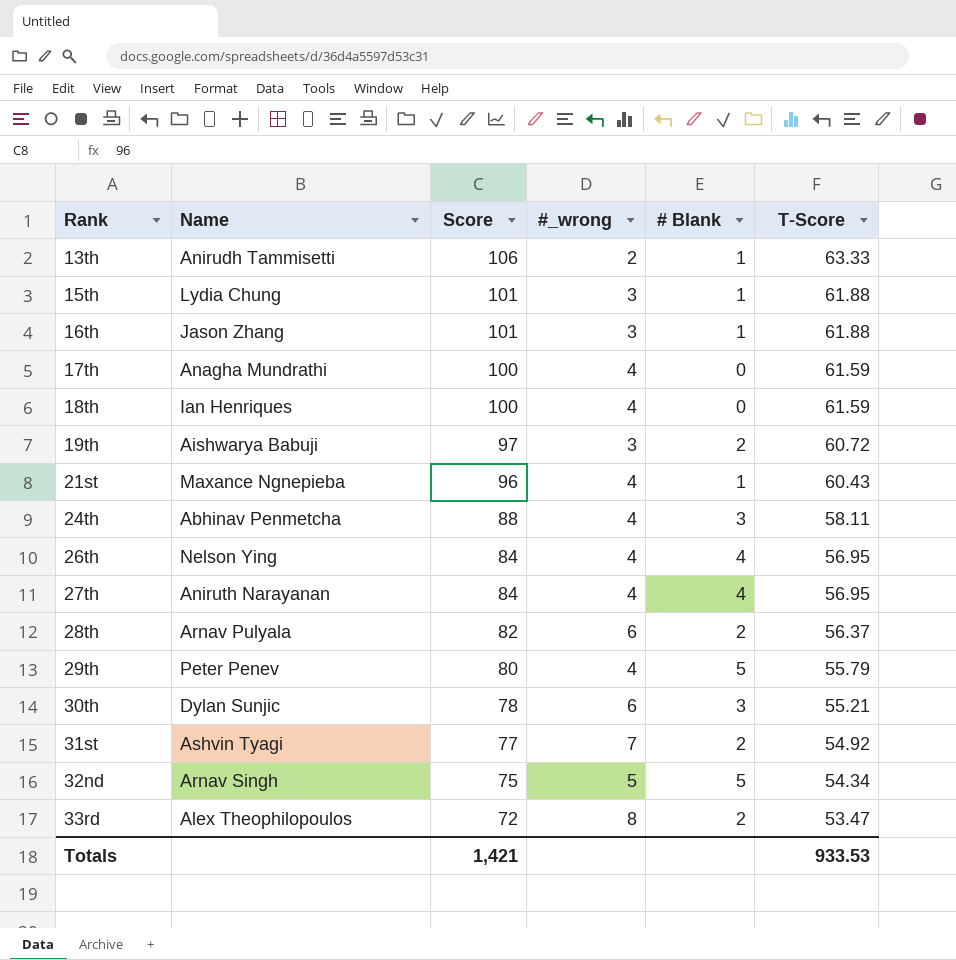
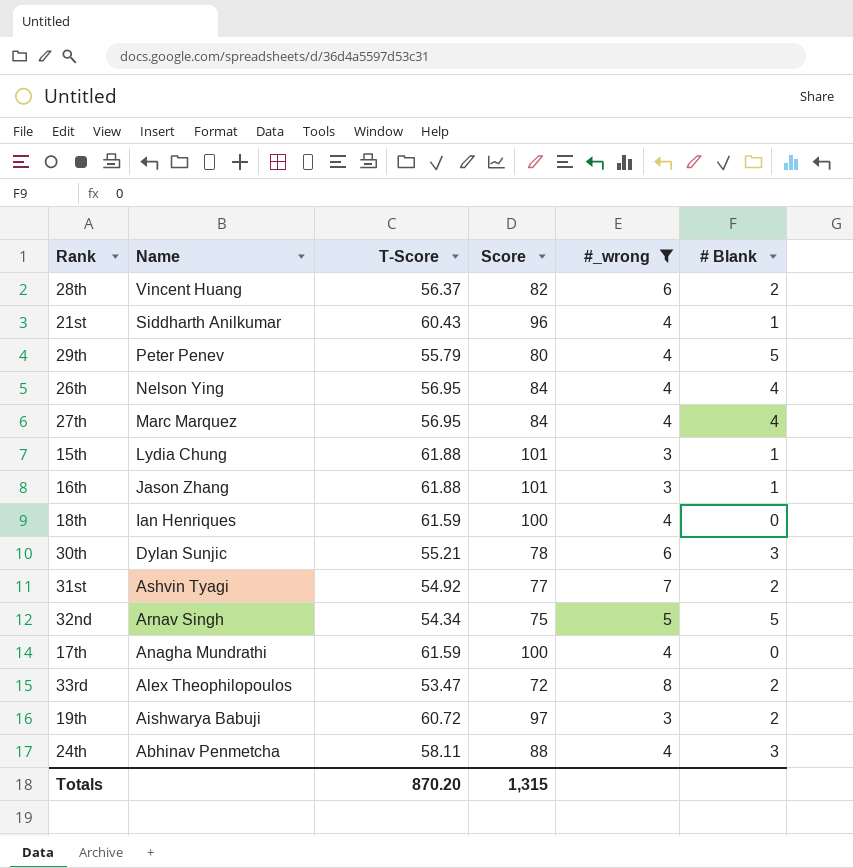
filter: none -> #_wrong != 2
row order: Rank ascending -> Name descending
column T-Score | position: 6 -> 3
28th | Name: Arnav Pulyala -> Vincent Huang
21st | Name: Maxance Ngnepieba -> Siddharth Anilkumar
27th | Name: Aniruth Narayanan -> Marc Marquez
Totals | T-Score: 933.53 -> 870.20
Totals | Score: 1,421 -> 1,315

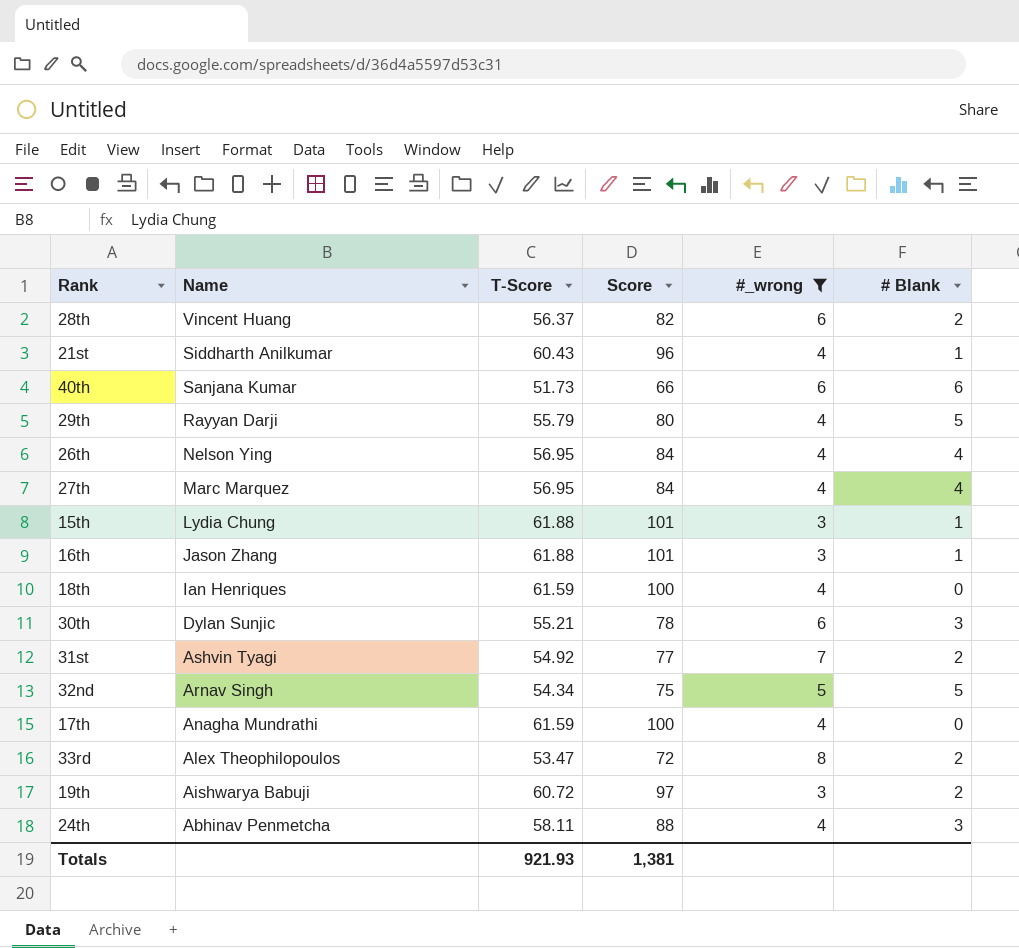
row 40th: none -> Sanjana Kumar | 51.73 | 66 | 6 | 6
29th | Name: Peter Penev -> Rayyan Darji
Totals | T-Score: 870.20 -> 921.93
Totals | Score: 1,315 -> 1,381

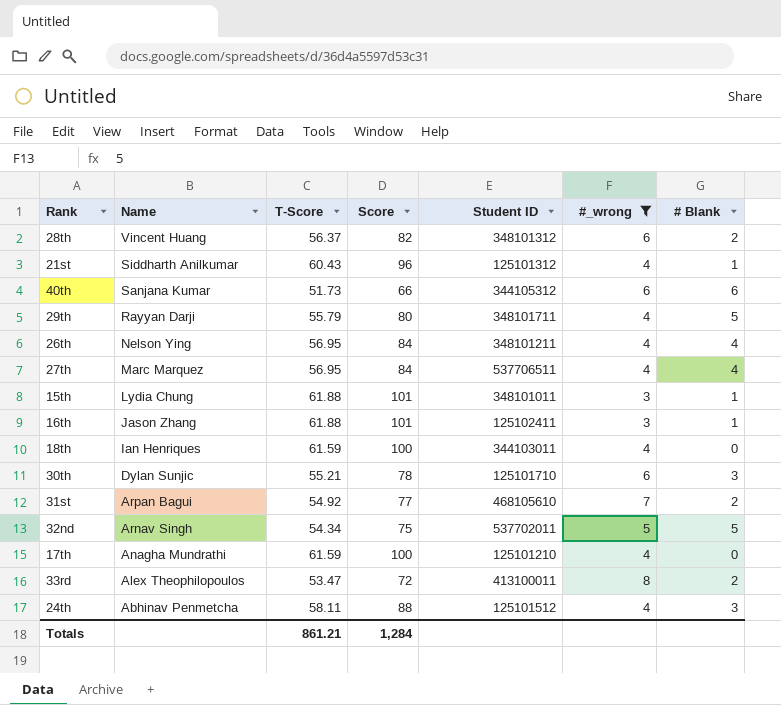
column Student ID | position: none -> 5
row 19th: Aishwarya Babuji | 60.72 | 97 | 3 | 2 -> none
31st | Name: Ashvin Tyagi -> Arpan Bagui
Totals | T-Score: 921.93 -> 861.21
Totals | Score: 1,381 -> 1,284

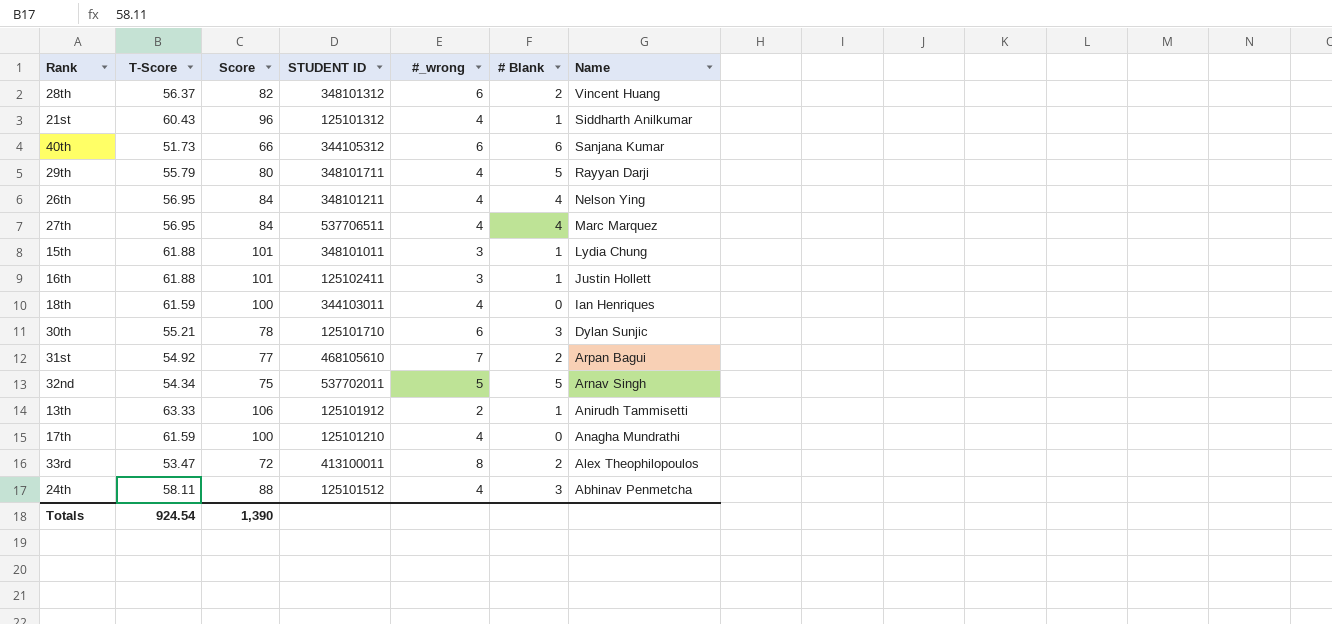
filter: #_wrong != 2 -> none
column name: Student ID -> STUDENT ID
column Name | position: 2 -> 7
16th | Name: Jason Zhang -> Justin Hollett
Totals | T-Score: 861.21 -> 924.54
Totals | Score: 1,284 -> 1,390

